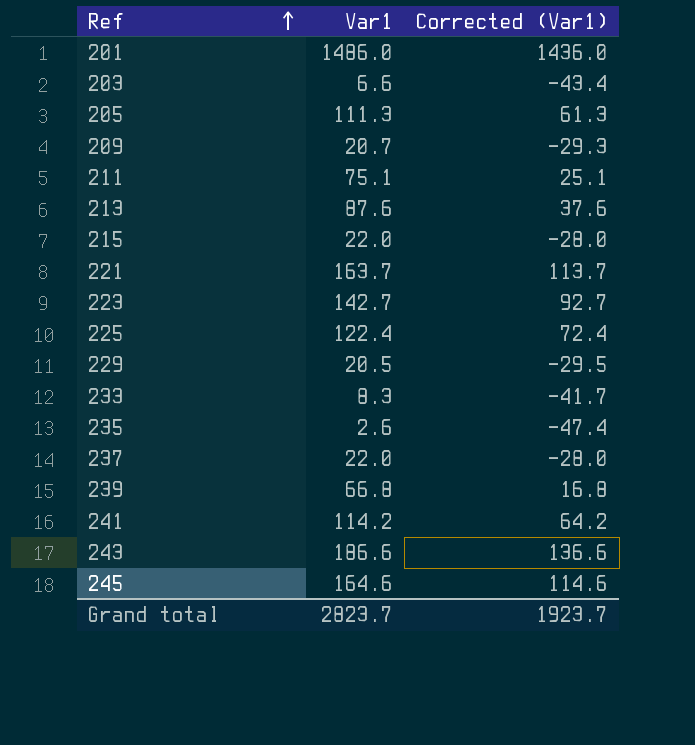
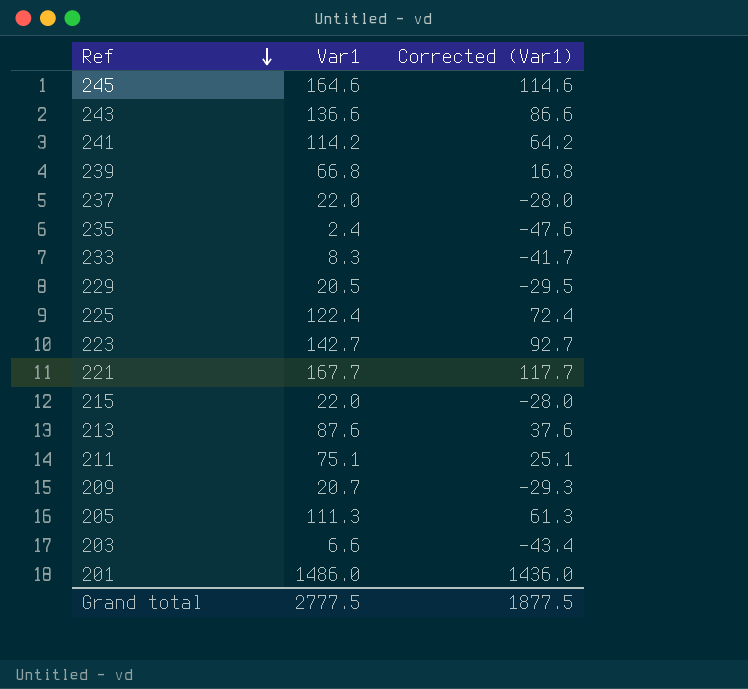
row order: Ref ascending -> Ref descending
243 | Var1: 186.6 -> 136.6
243 | Corrected (Var1): 136.6 -> 86.6
235 | Var1: 2.6 -> 2.4
235 | Corrected (Var1): -47.4 -> -47.6
221 | Var1: 163.7 -> 167.7
221 | Corrected (Var1): 113.7 -> 117.7
Grand total | Var1: 2823.7 -> 2777.5
Grand total | Corrected (Var1): 1923.7 -> 1877.5

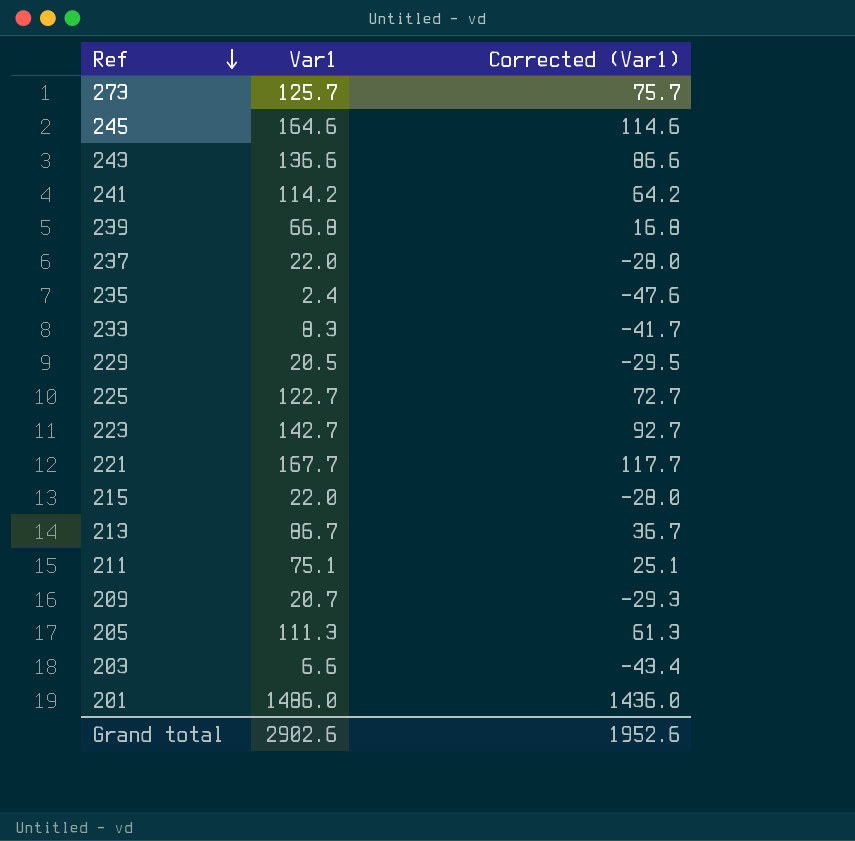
row 273: none -> 125.7 | 75.7
225 | Var1: 122.4 -> 122.7
225 | Corrected (Var1): 72.4 -> 72.7
213 | Var1: 87.6 -> 86.7
213 | Corrected (Var1): 37.6 -> 36.7
Grand total | Var1: 2777.5 -> 2902.6
Grand total | Corrected (Var1): 1877.5 -> 1952.6

